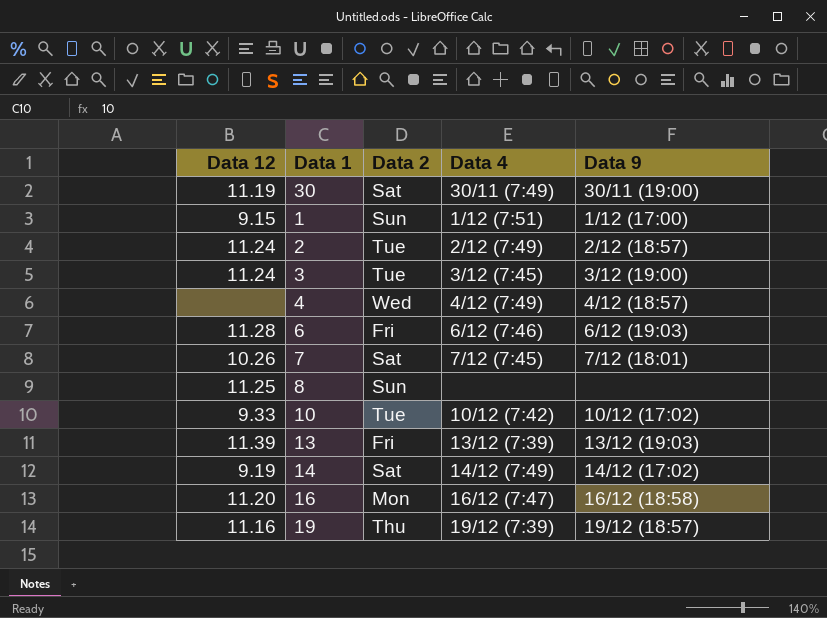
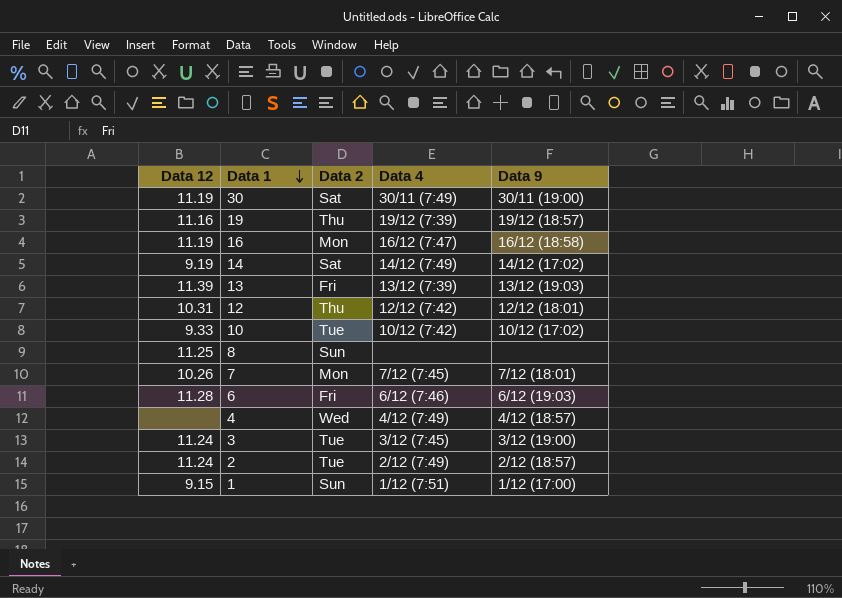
row order: none -> Data 1 descending
16 | Data 12: 11.20 -> 11.19
row 12: none -> 10.31 | Thu | 12/12 (7:42) | 12/12 (18:01)
7 | Data 2: Sat -> Mon

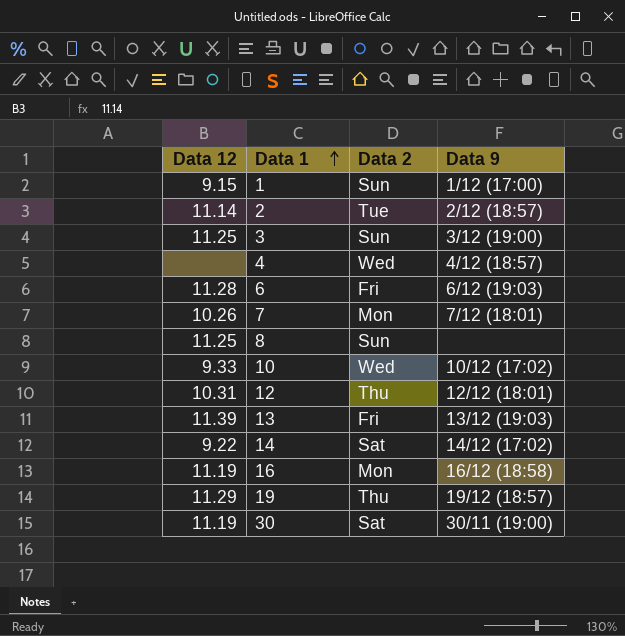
row order: Data 1 descending -> Data 1 ascending
column Data 4 | position: 4 -> none
2 | Data 12: 11.24 -> 11.14
3 | Data 12: 11.24 -> 11.25
3 | Data 2: Tue -> Sun
10 | Data 2: Tue -> Wed
14 | Data 12: 9.19 -> 9.22
19 | Data 12: 11.16 -> 11.29

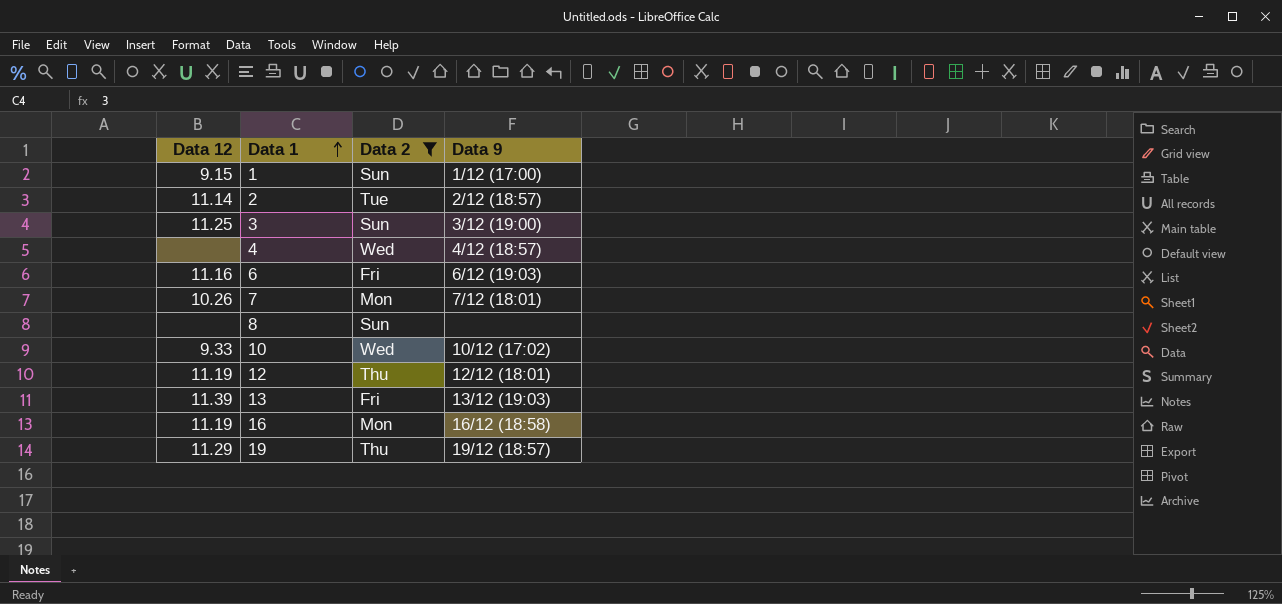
filter: none -> Data 2 != Sat
6 | Data 12: 11.28 -> 11.16
8 | Data 12: 11.25 -> none
12 | Data 12: 10.31 -> 11.19

